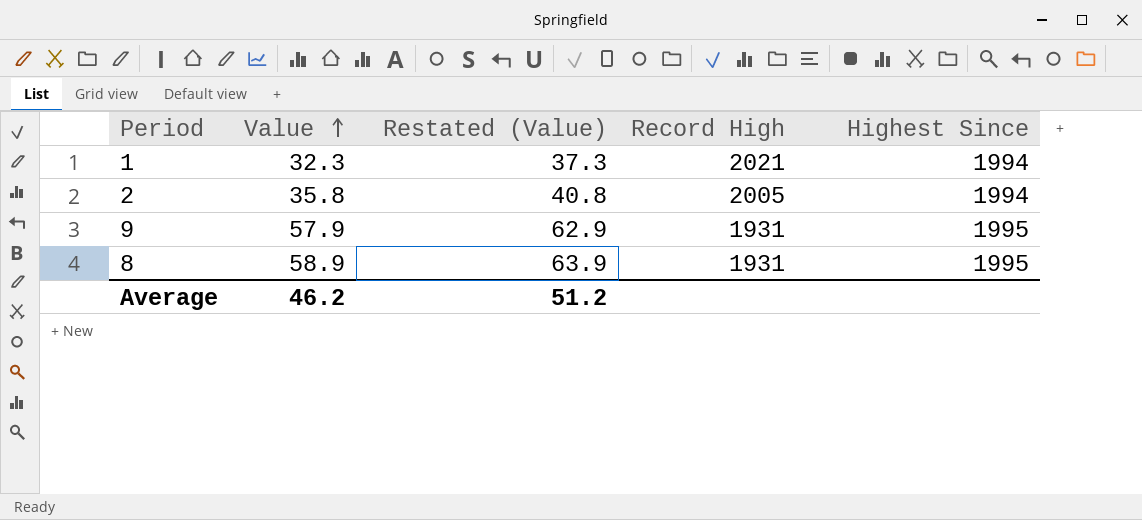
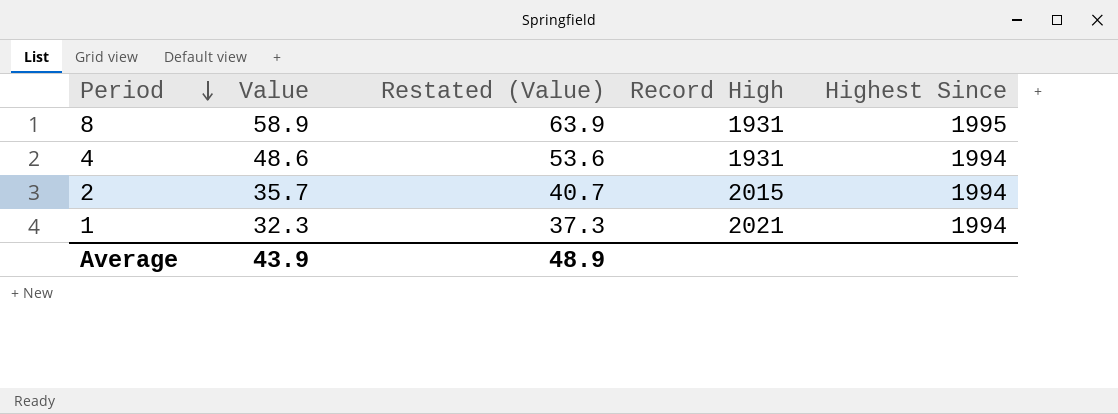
row order: Value ascending -> Period descending
row 9: 57.9 | 62.9 | 1931 | 1995 -> none
row 4: none -> 48.6 | 53.6 | 1931 | 1994
2 | Value: 35.8 -> 35.7
2 | Restated (Value): 40.8 -> 40.7
2 | Record High: 2005 -> 2015
Average | Value: 46.2 -> 43.9
Average | Restated (Value): 51.2 -> 48.9

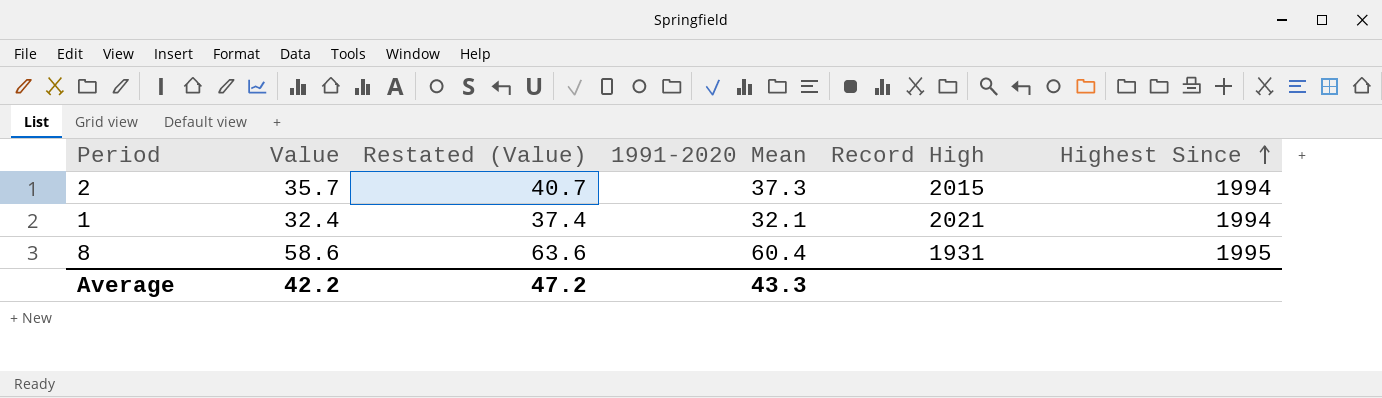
row order: Period descending -> Highest Since ascending
column 1991-2020 Mean | position: none -> 4
row 4: 48.6 | 53.6 | 1931 | 1994 -> none
1 | Value: 32.3 -> 32.4
1 | Restated (Value): 37.3 -> 37.4
8 | Value: 58.9 -> 58.6
8 | Restated (Value): 63.9 -> 63.6
Average | Value: 43.9 -> 42.2
Average | Restated (Value): 48.9 -> 47.2

